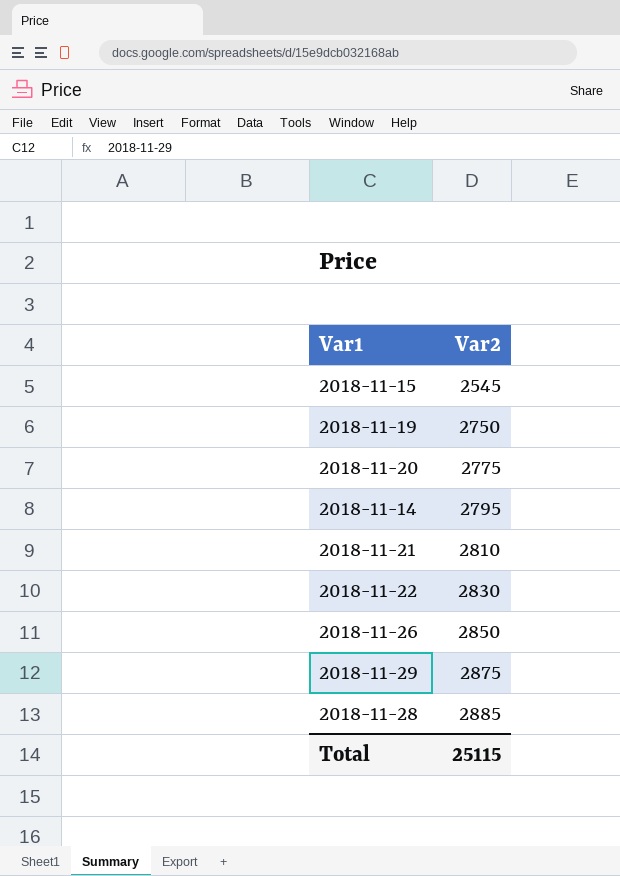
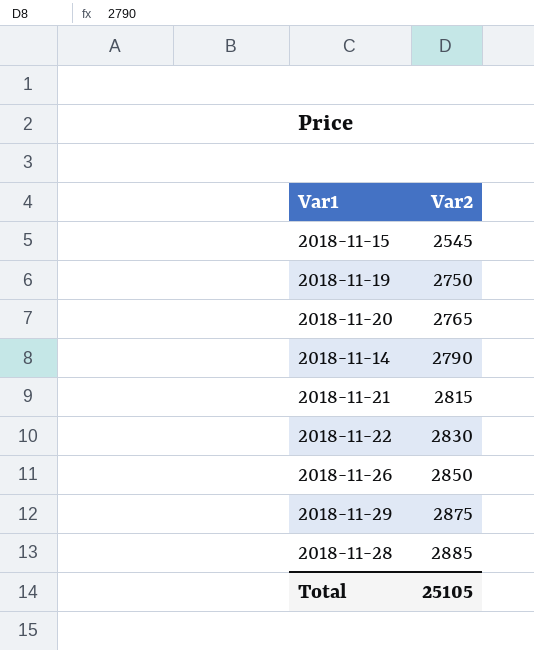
2018-11-20 | Var2: 2775 -> 2765
2018-11-14 | Var2: 2795 -> 2790
2018-11-21 | Var2: 2810 -> 2815
Total | Var2: 25115 -> 25105

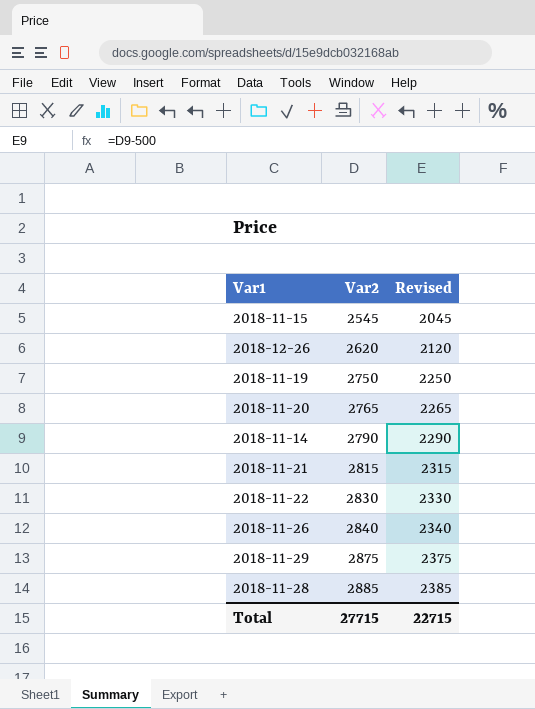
column Revised | formula: none -> [Var2] - 500
row 2018-12-26: none -> 2620 | 2120
2018-11-26 | Var2: 2850 -> 2840
Total | Var2: 25105 -> 27715

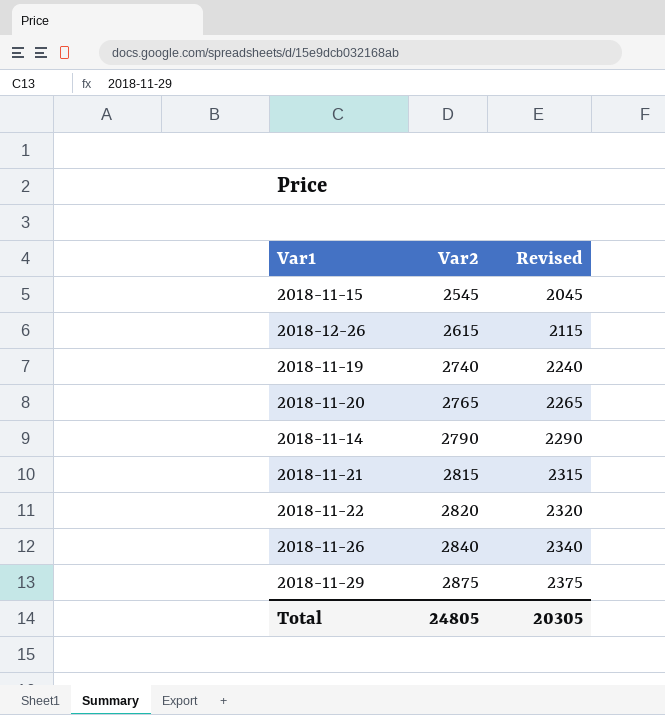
row 2018-11-28: 2885 | 2385 -> none
2018-12-26 | Var2: 2620 -> 2615
2018-12-26 | Revised: 2120 -> 2115
2018-11-19 | Var2: 2750 -> 2740
2018-11-19 | Revised: 2250 -> 2240
2018-11-22 | Var2: 2830 -> 2820
2018-11-22 | Revised: 2330 -> 2320
Total | Var2: 27715 -> 24805
Total | Revised: 22715 -> 20305

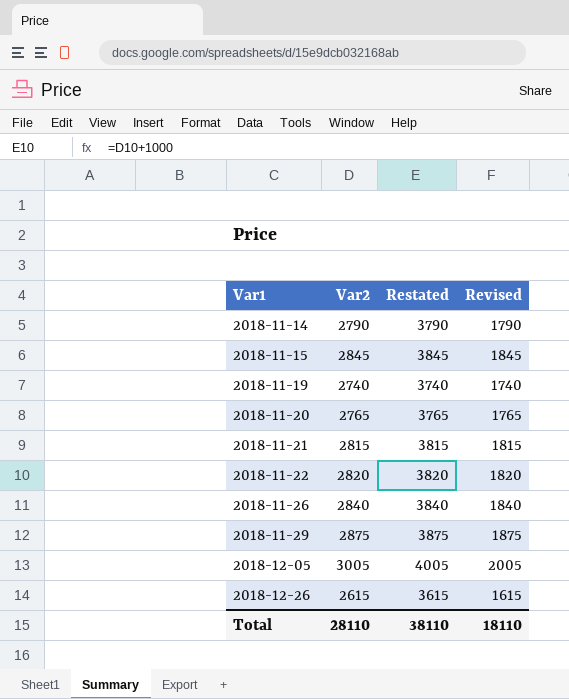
row order: Var2 ascending -> Var1 ascending
column Restated | formula: none -> [Var2] + 1000
column Revised | formula: [Var2] - 500 -> [Var2] - 1000
2018-11-15 | Var2: 2545 -> 2845
row 2018-12-05: none -> 3005 | 4005 | 2005
Total | Var2: 24805 -> 28110
Total | Revised: 20305 -> 18110

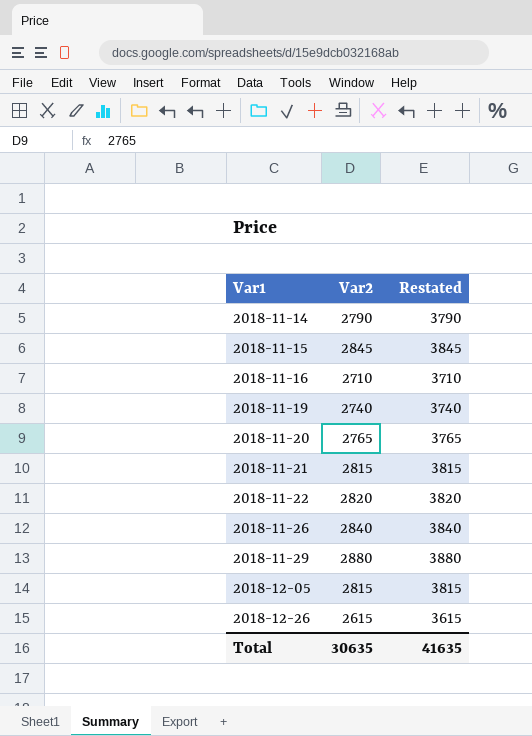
column Revised | formula: [Var2] - 1000 -> none
row 2018-11-16: none -> 2710 | 3710
2018-11-29 | Var2: 2875 -> 2880
2018-11-29 | Restated: 3875 -> 3880
2018-12-05 | Var2: 3005 -> 2815
2018-12-05 | Restated: 4005 -> 3815
Total | Var2: 28110 -> 30635
Total | Restated: 38110 -> 41635

